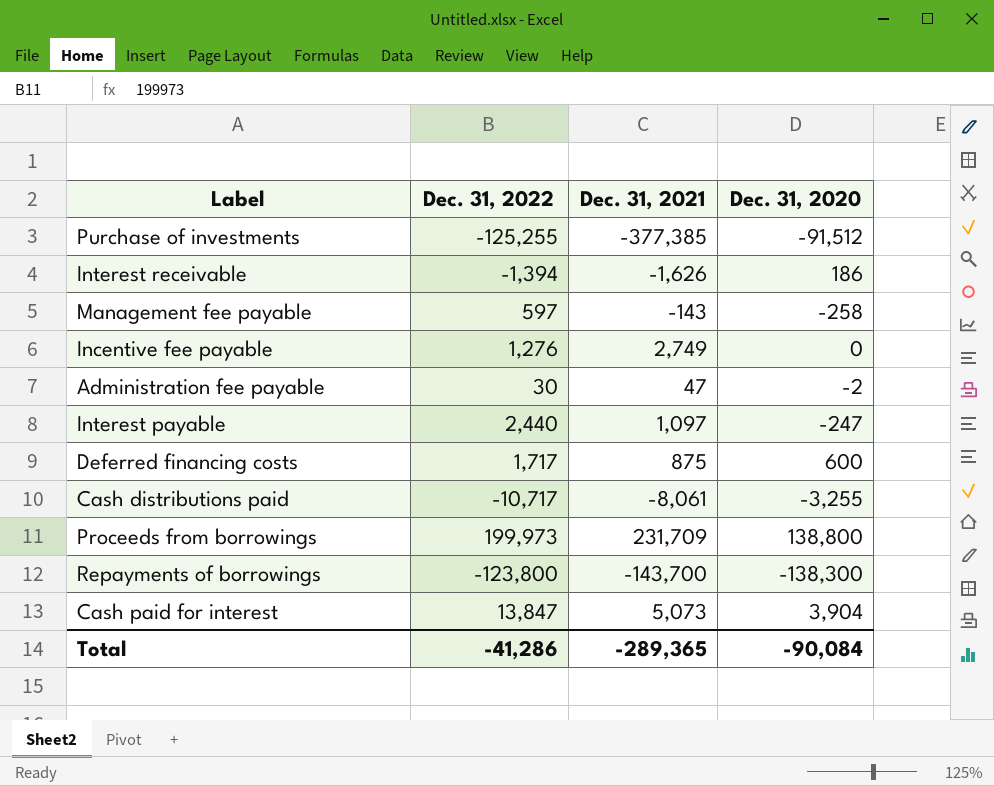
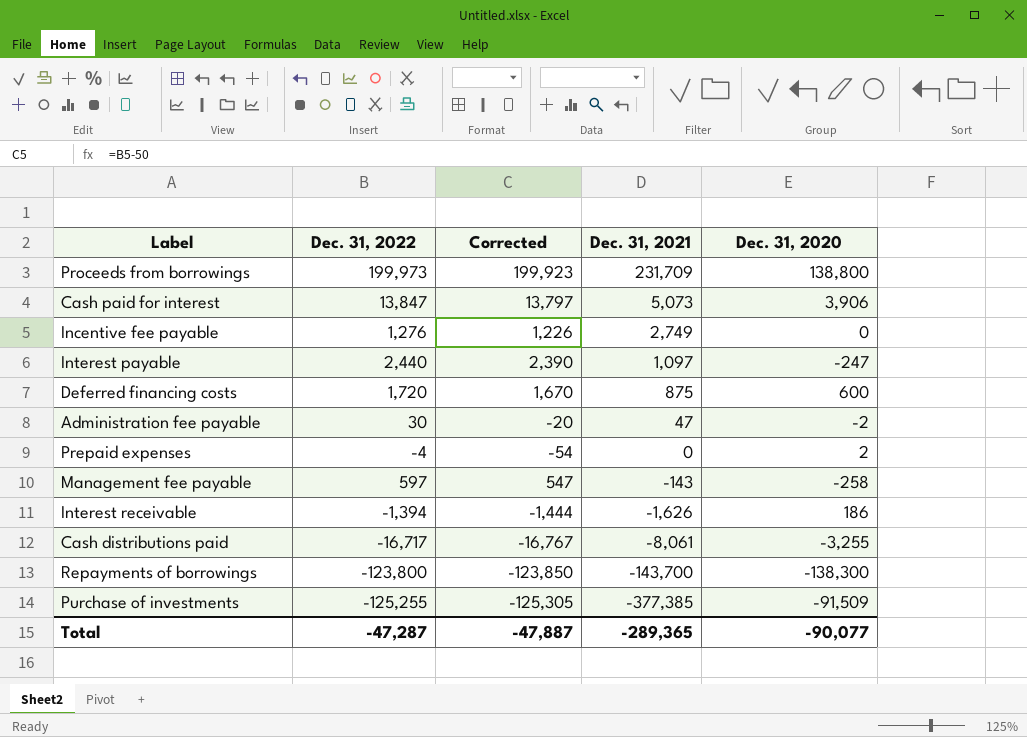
row order: none -> Dec. 31, 2021 descending
column Corrected | formula: none -> [Dec. 31, 2022] - 50
Cash paid for interest | Dec. 31, 2020: 3,904 -> 3,906
Deferred financing costs | Dec. 31, 2022: 1,717 -> 1,720
row Prepaid expenses: none -> -4 | -54 | 0 | 2
Cash distributions paid | Dec. 31, 2022: -10,717 -> -16,717
Purchase of investments | Dec. 31, 2020: -91,512 -> -91,509
Total | Dec. 31, 2022: -41,286 -> -47,287
Total | Dec. 31, 2020: -90,084 -> -90,077

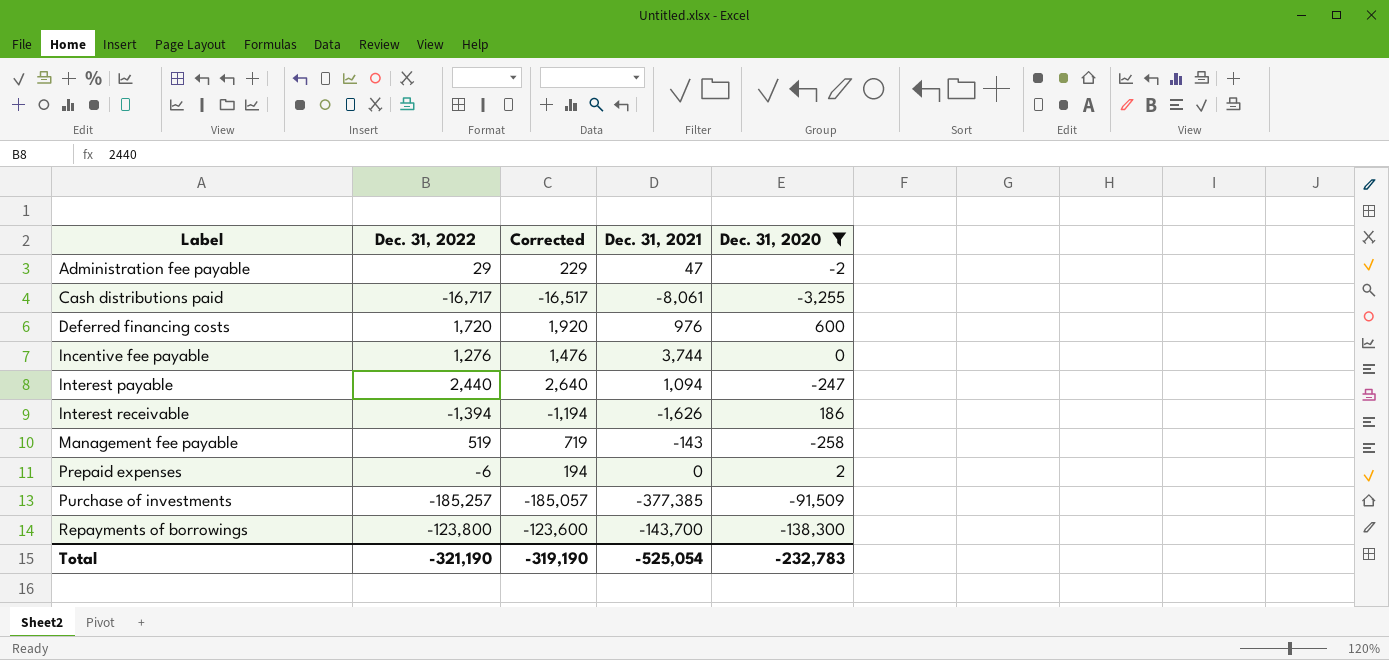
filter: none -> Dec. 31, 2020 <= 600
row order: Dec. 31, 2021 descending -> Label ascending
column Corrected | formula: [Dec. 31, 2022] - 50 -> [Dec. 31, 2022] + 200
Administration fee payable | Dec. 31, 2022: 30 -> 29
Deferred financing costs | Dec. 31, 2021: 875 -> 976
Incentive fee payable | Dec. 31, 2021: 2,749 -> 3,744
Interest payable | Dec. 31, 2021: 1,097 -> 1,094
Management fee payable | Dec. 31, 2022: 597 -> 519
Prepaid expenses | Dec. 31, 2022: -4 -> -6
Purchase of investments | Dec. 31, 2022: -125,255 -> -185,257
Total | Dec. 31, 2022: -47,287 -> -321,190
Total | Corrected: -47,887 -> -319,190
Total | Dec. 31, 2021: -289,365 -> -525,054
Total | Dec. 31, 2020: -90,077 -> -232,783

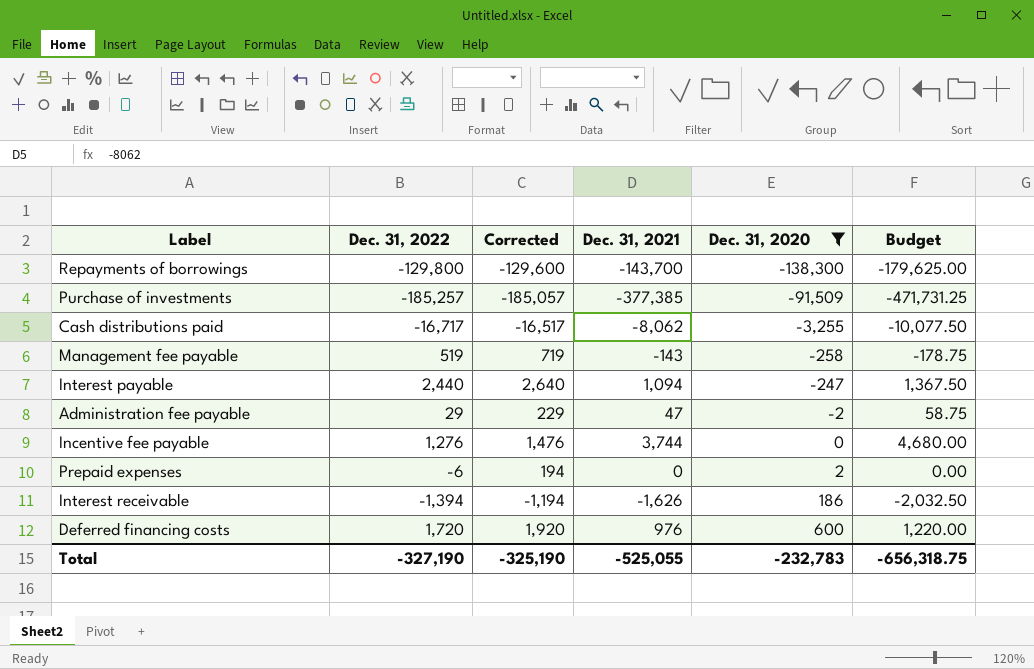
row order: Label ascending -> Dec. 31, 2020 ascending
column Budget | formula: none -> [Dec. 31, 2021] * 1.25
Repayments of borrowings | Dec. 31, 2022: -123,800 -> -129,800
Repayments of borrowings | Corrected: -123,600 -> -129,600
Cash distributions paid | Dec. 31, 2021: -8,061 -> -8,062
Total | Dec. 31, 2022: -321,190 -> -327,190
Total | Corrected: -319,190 -> -325,190
Total | Dec. 31, 2021: -525,054 -> -525,055

